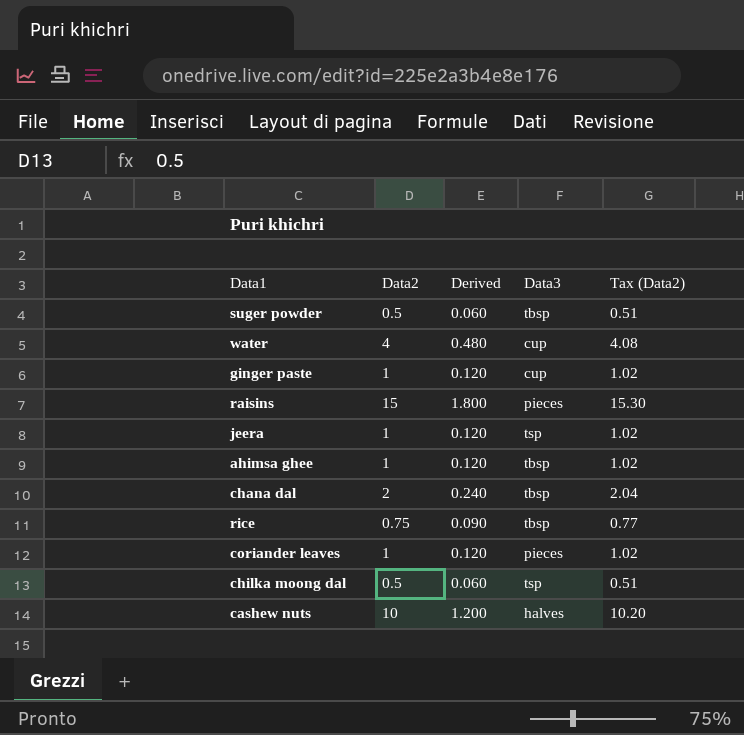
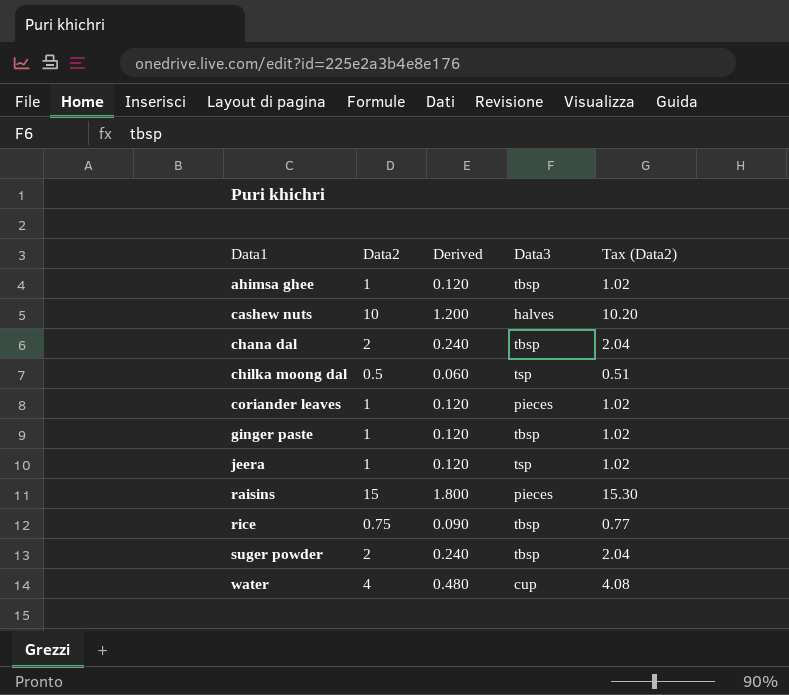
row order: none -> Data1 ascending
ginger paste | Data3: cup -> tbsp
suger powder | Data2: 0.5 -> 2
suger powder | Derived: 0.060 -> 0.240
suger powder | Tax (Data2): 0.51 -> 2.04

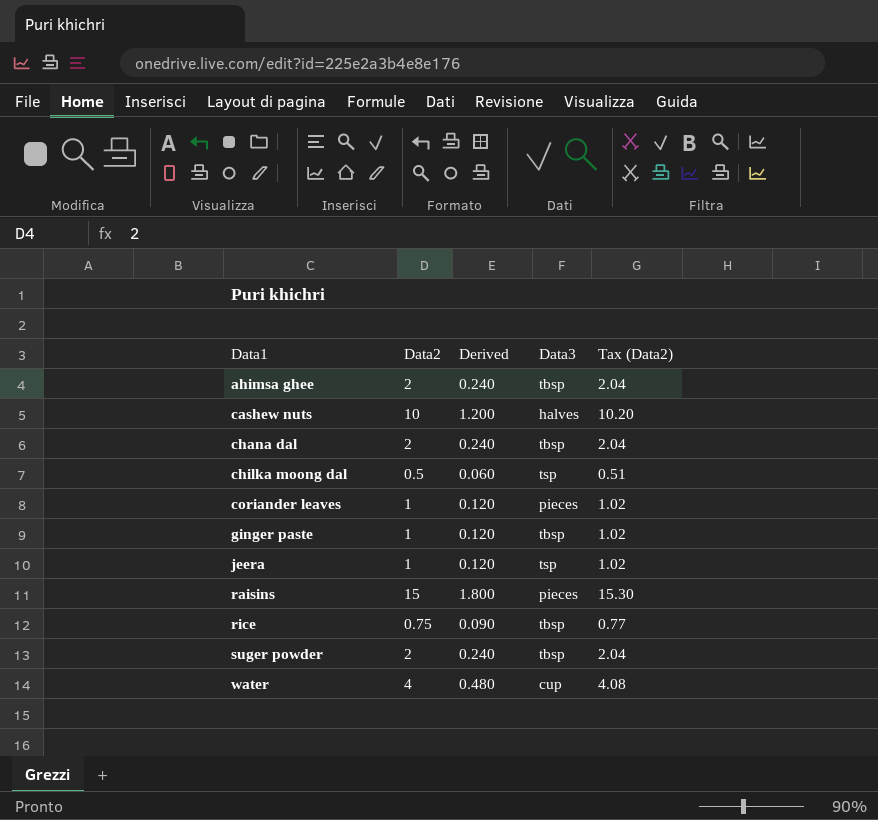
ahimsa ghee | Data2: 1 -> 2
ahimsa ghee | Derived: 0.120 -> 0.240
ahimsa ghee | Tax (Data2): 1.02 -> 2.04

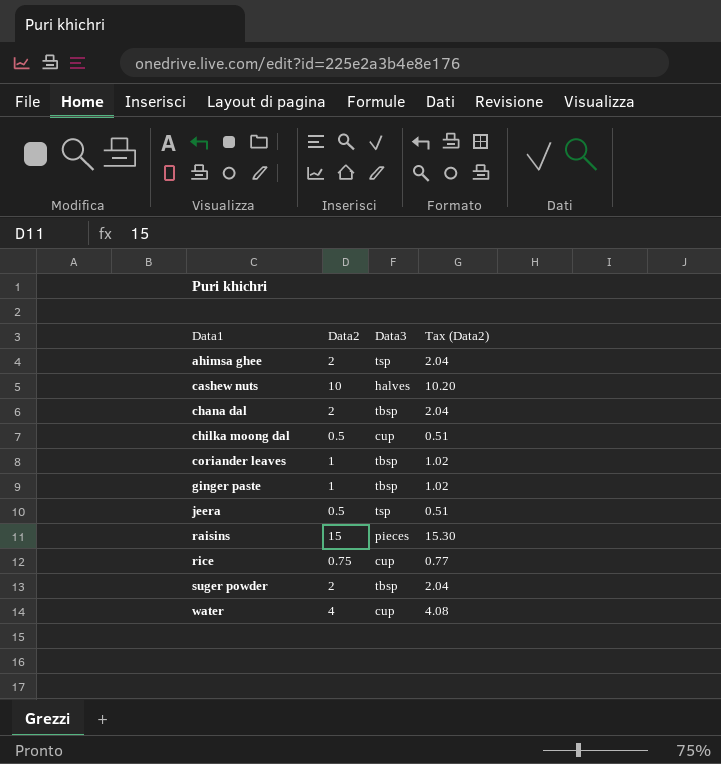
column Derived | formula: [Data2] * 0.12 -> none
ahimsa ghee | Data3: tbsp -> tsp
chilka moong dal | Data3: tsp -> cup
coriander leaves | Data3: pieces -> tbsp
jeera | Data2: 1 -> 0.5
jeera | Tax (Data2): 1.02 -> 0.51
rice | Data3: tbsp -> cup

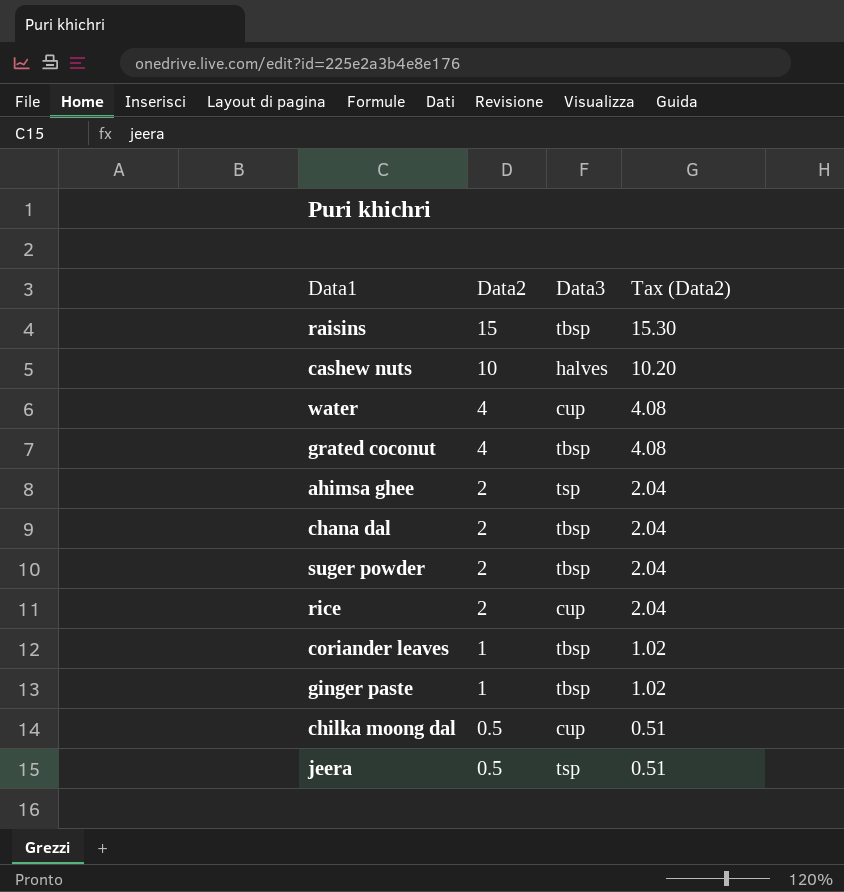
row order: Data1 ascending -> Data2 descending
raisins | Data3: pieces -> tbsp
row grated coconut: none -> 4 | tbsp | 4.08
rice | Data2: 0.75 -> 2
rice | Tax (Data2): 0.77 -> 2.04

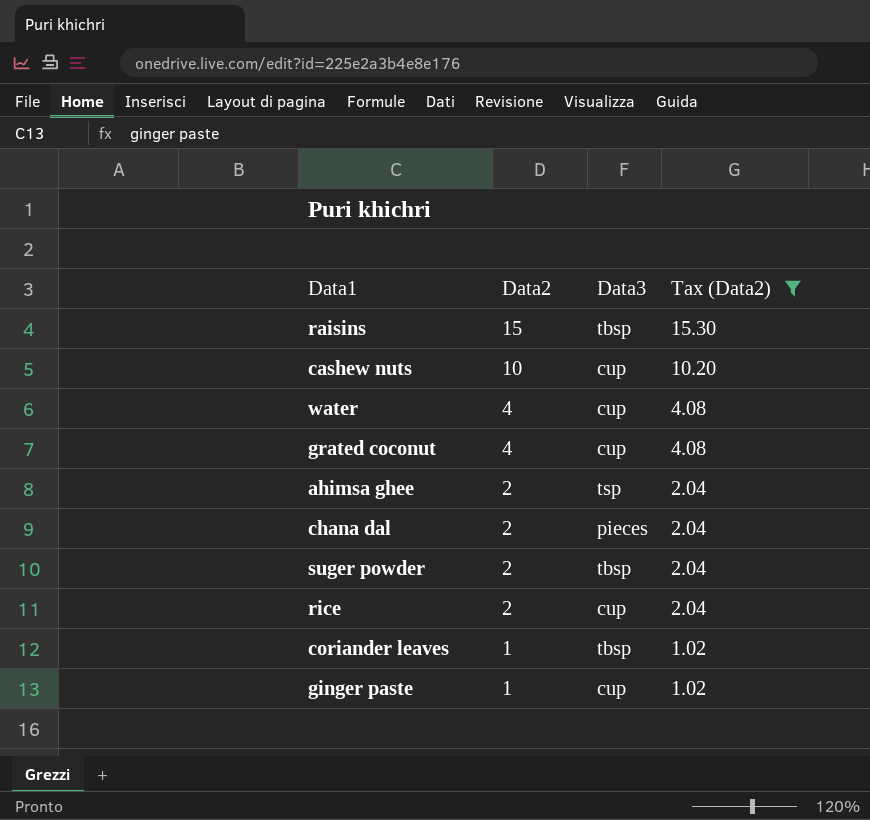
filter: none -> Tax (Data2) != 0.51
cashew nuts | Data3: halves -> cup
grated coconut | Data3: tbsp -> cup
chana dal | Data3: tbsp -> pieces
ginger paste | Data3: tbsp -> cup

